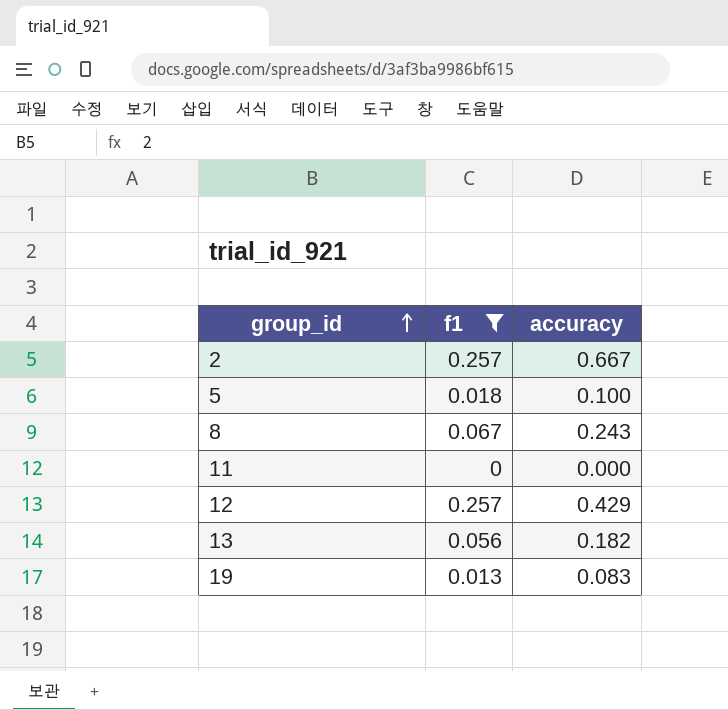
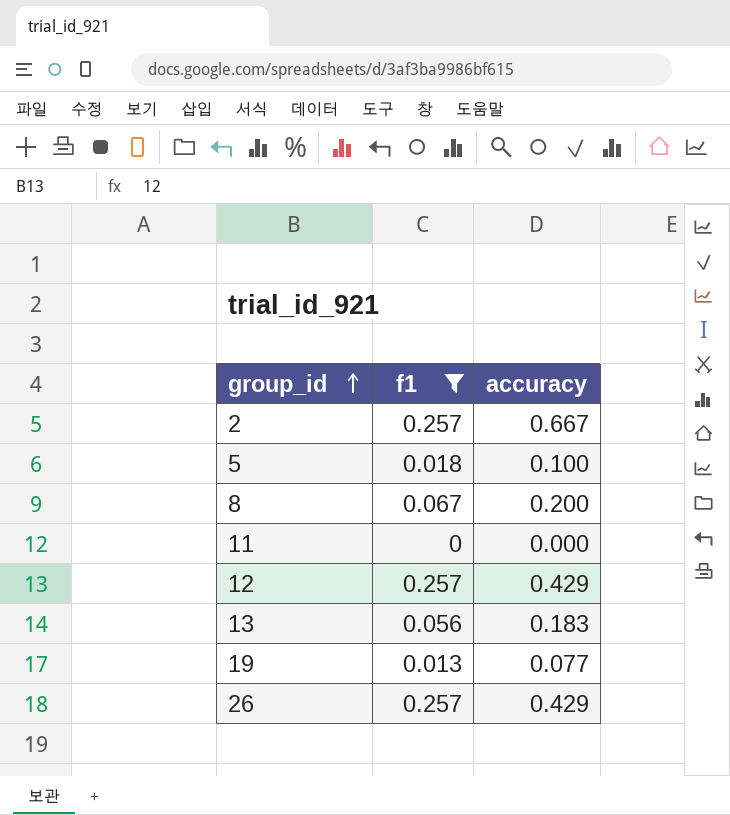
8 | accuracy: 0.243 -> 0.200
13 | accuracy: 0.182 -> 0.183
19 | accuracy: 0.083 -> 0.077
row 26: none -> 0.257 | 0.429

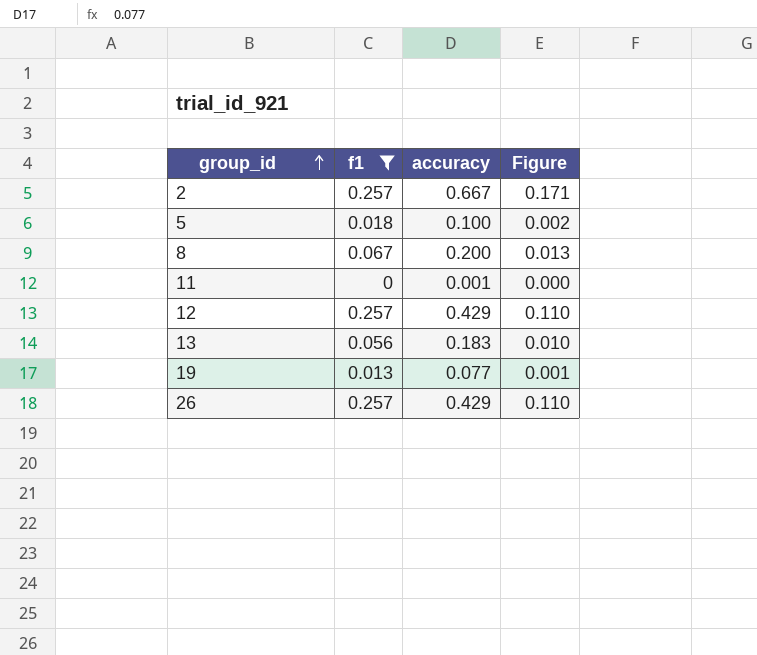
column Figure | formula: none -> [f1] * [accuracy]
11 | accuracy: 0.000 -> 0.001

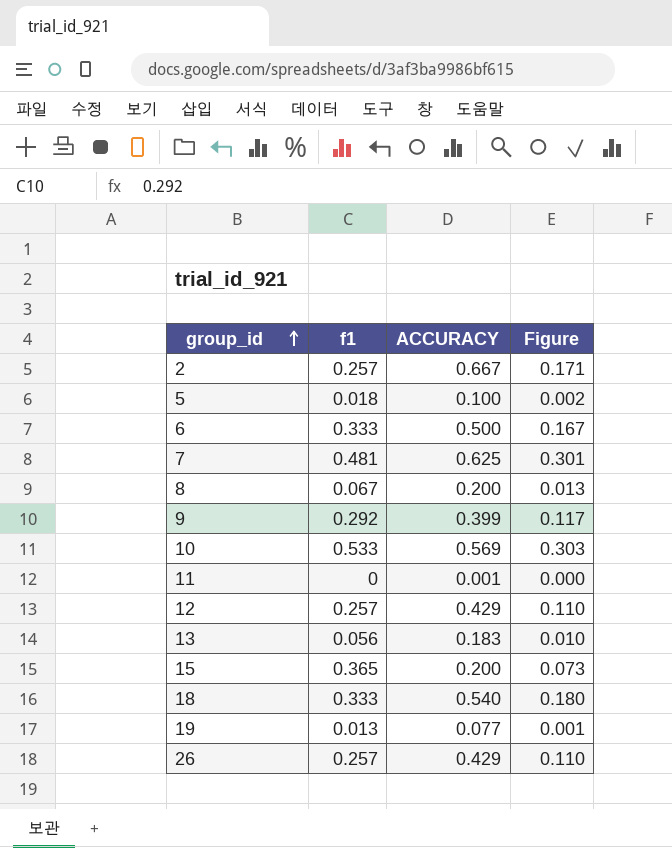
filter: f1 <= 0.257 -> none
column name: accuracy -> ACCURACY

